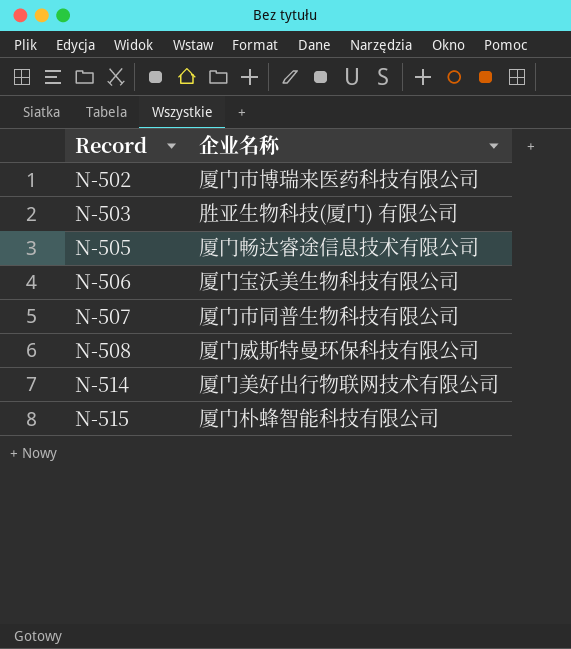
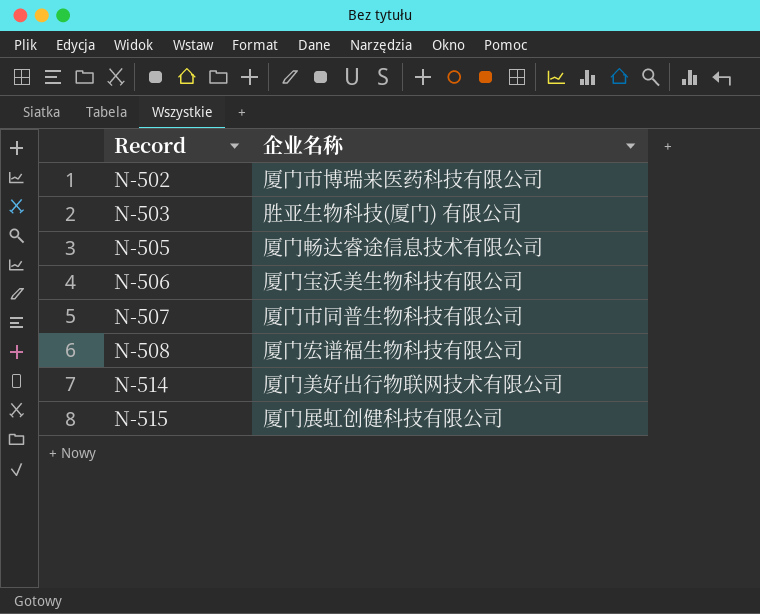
N-508 | 企业名称: 厦门威斯特曼环保科技有限公司 -> 厦门宏谱福生物科技有限公司
N-515 | 企业名称: 厦门朴蜂智能科技有限公司 -> 厦门展虹创健科技有限公司

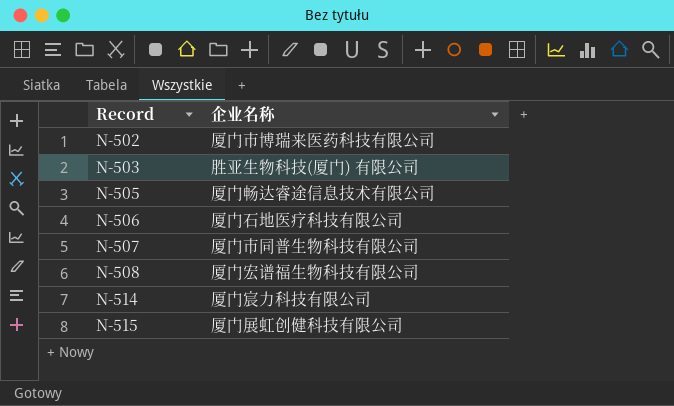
N-506 | 企业名称: 厦门宝沃美生物科技有限公司 -> 厦门石地医疗科技有限公司
N-514 | 企业名称: 厦门美好出行物联网技术有限公司 -> 厦门宸力科技有限公司

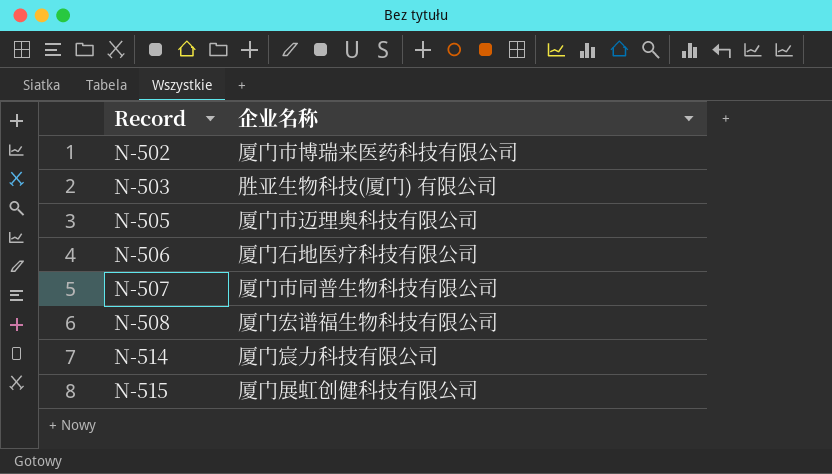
N-505 | 企业名称: 厦门畅达睿途信息技术有限公司 -> 厦门市迈理奥科技有限公司

